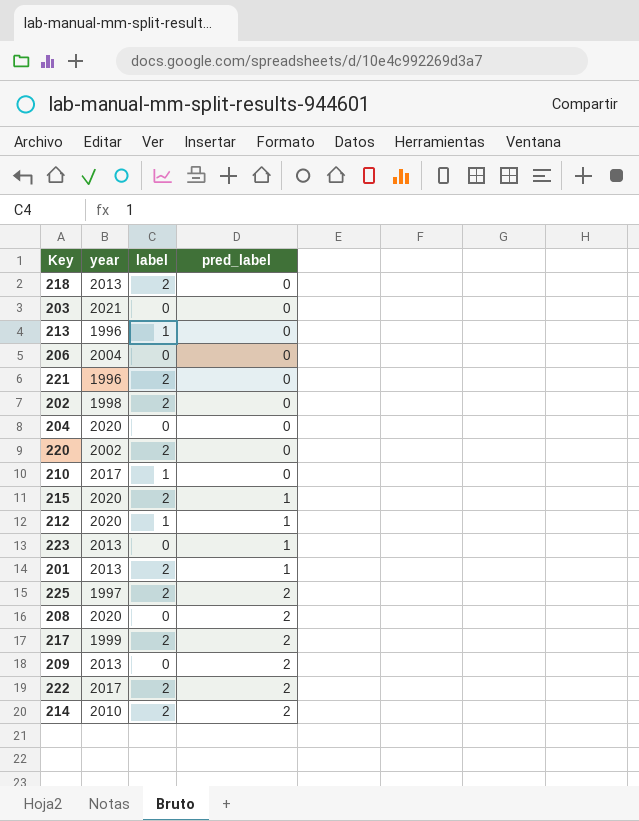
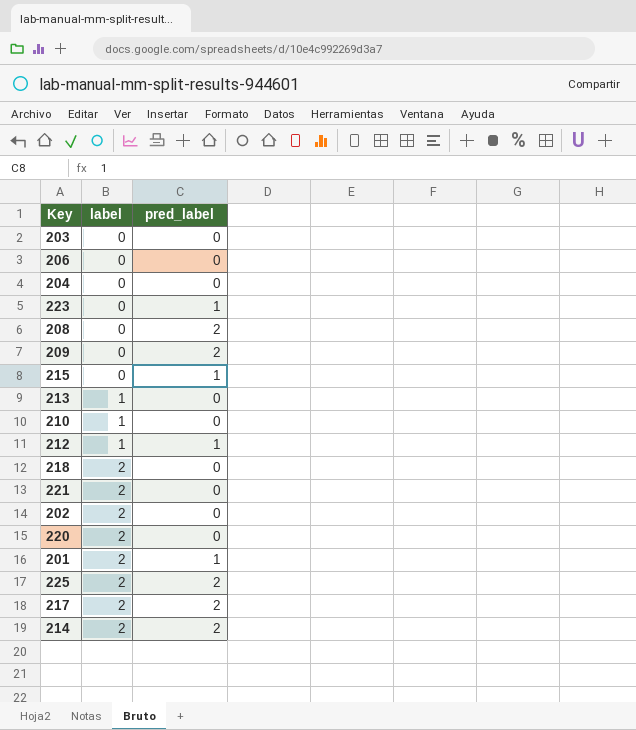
row order: pred_label ascending -> label ascending
column year | position: 2 -> none
row 222: 2017 | 2 | 2 -> none
215 | label: 2 -> 0

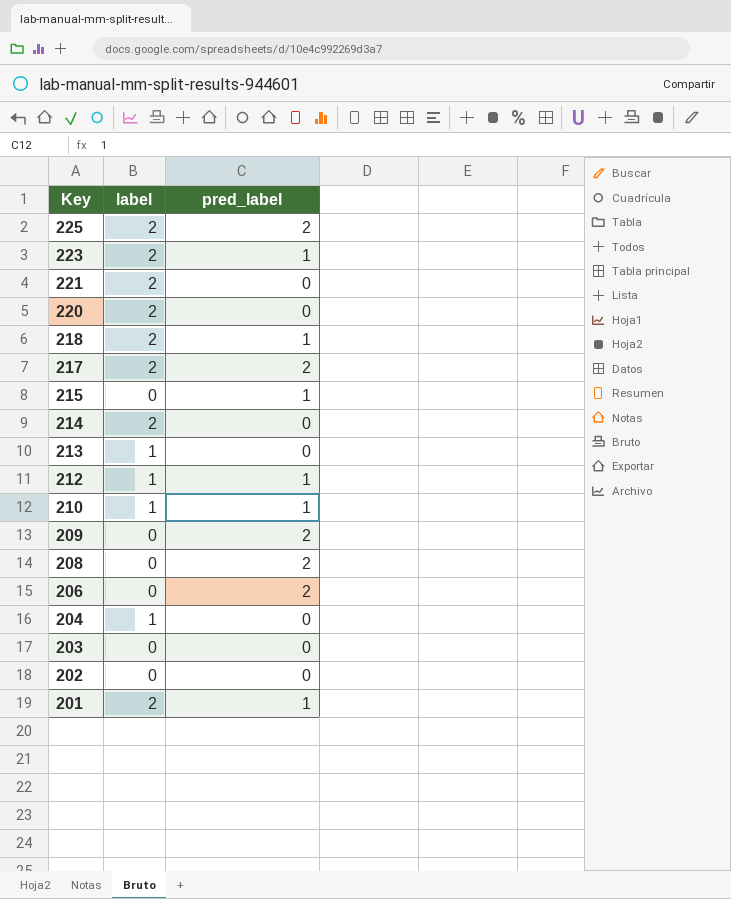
row order: label ascending -> Key descending
223 | label: 0 -> 2
218 | pred_label: 0 -> 1
214 | pred_label: 2 -> 0
210 | pred_label: 0 -> 1
206 | pred_label: 0 -> 2
204 | label: 0 -> 1
202 | label: 2 -> 0

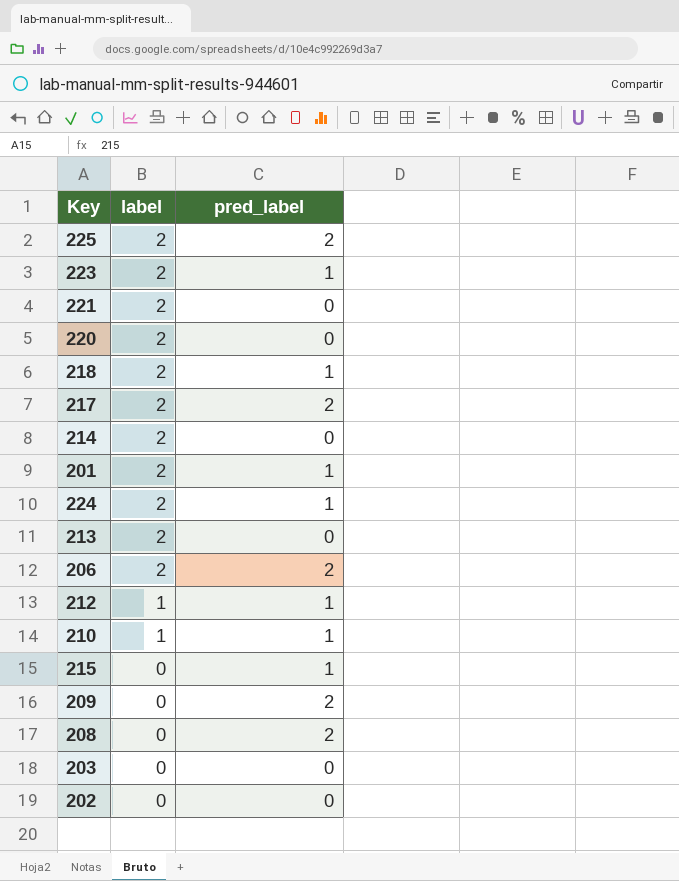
row order: Key descending -> label descending
row 204: 1 | 0 -> none
row 224: none -> 2 | 1
213 | label: 1 -> 2
206 | label: 0 -> 2

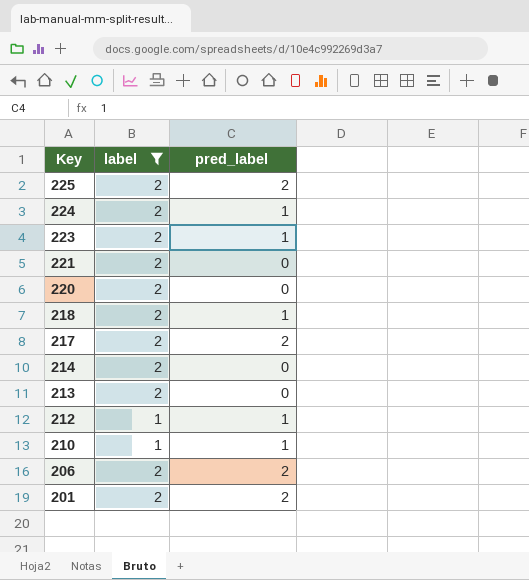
filter: none -> label != 0
row order: label descending -> Key descending
201 | pred_label: 1 -> 2

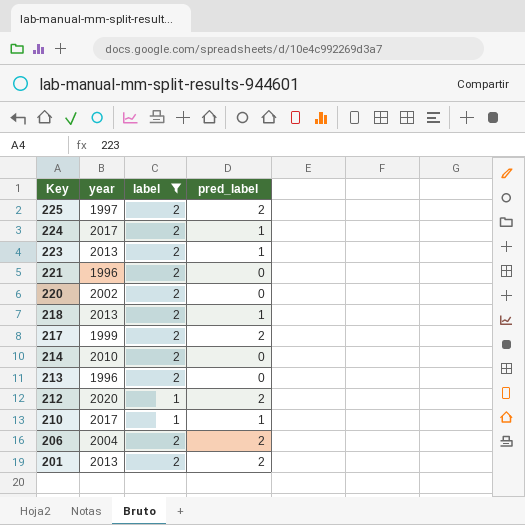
column year | position: none -> 2
212 | pred_label: 1 -> 2

